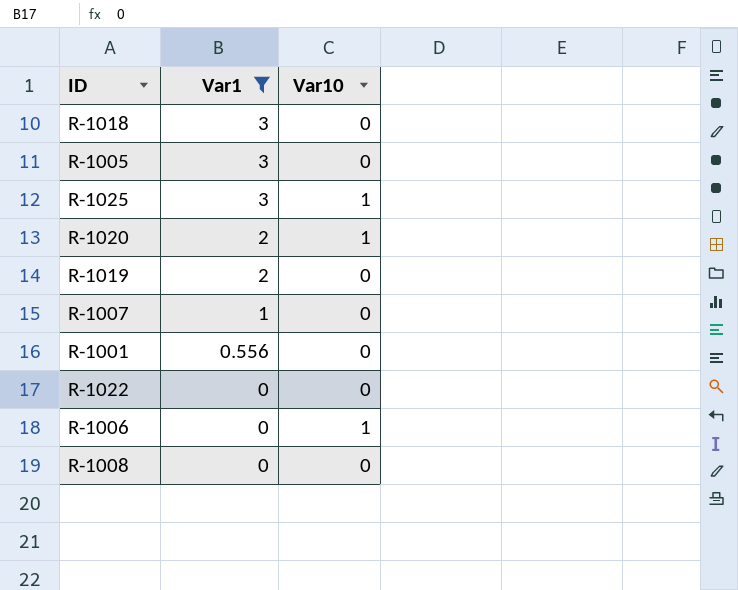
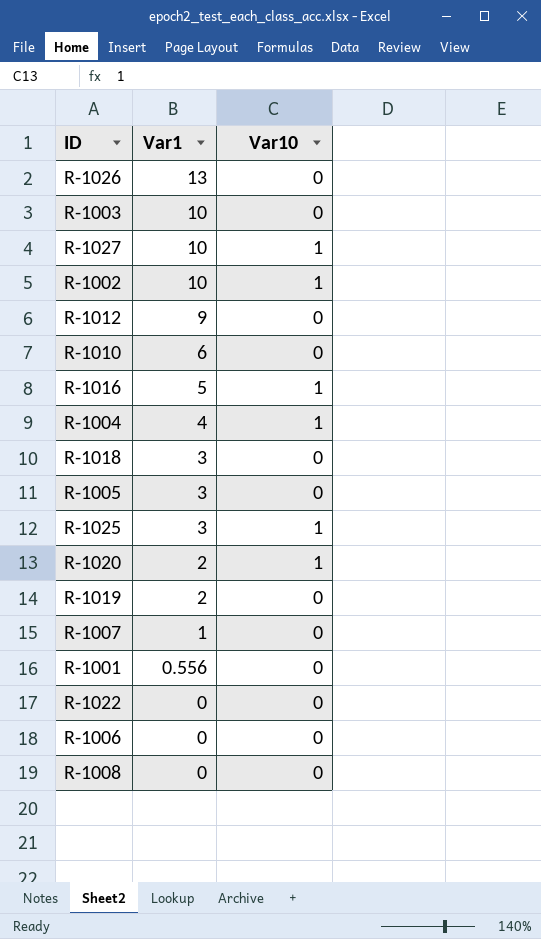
filter: Var1 <= 3 -> none
R-1006 | Var10: 1 -> 0

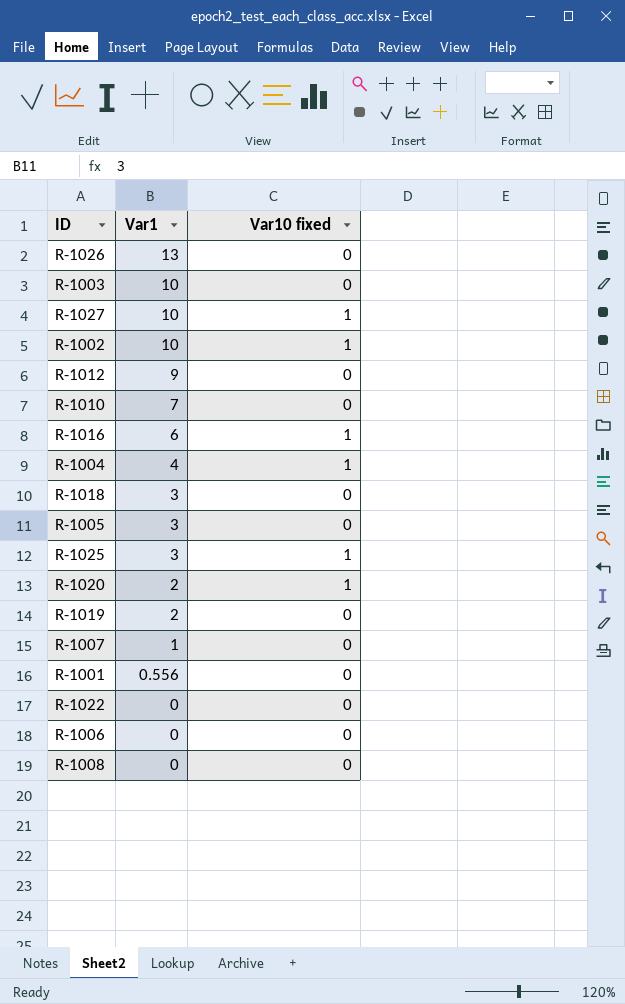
column name: Var10 -> Var10 fixed
R-1010 | Var1: 6 -> 7
R-1016 | Var1: 5 -> 6

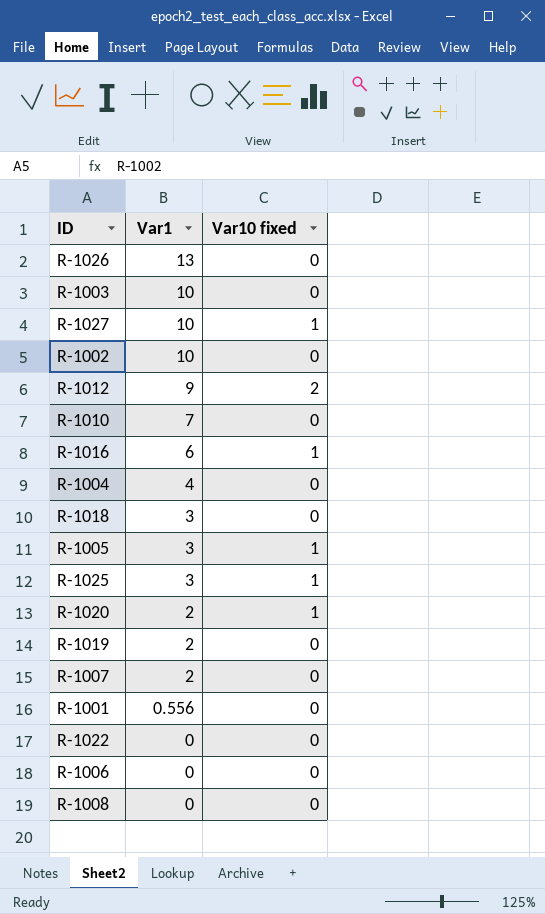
R-1002 | Var10 fixed: 1 -> 0
R-1012 | Var10 fixed: 0 -> 2
R-1004 | Var10 fixed: 1 -> 0
R-1005 | Var10 fixed: 0 -> 1
R-1007 | Var1: 1 -> 2

